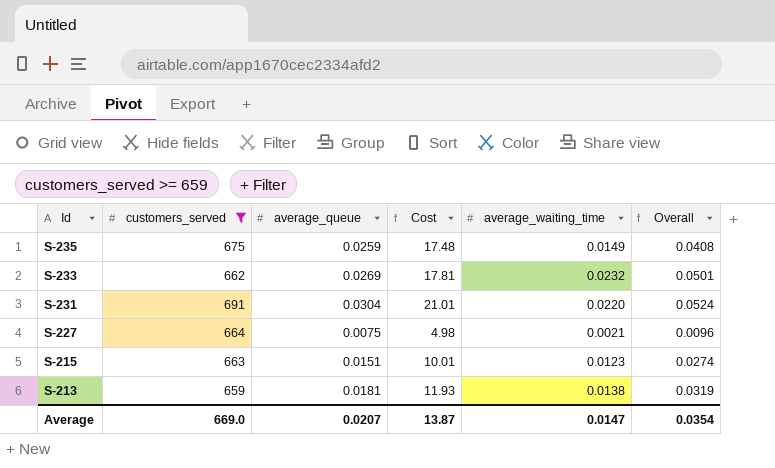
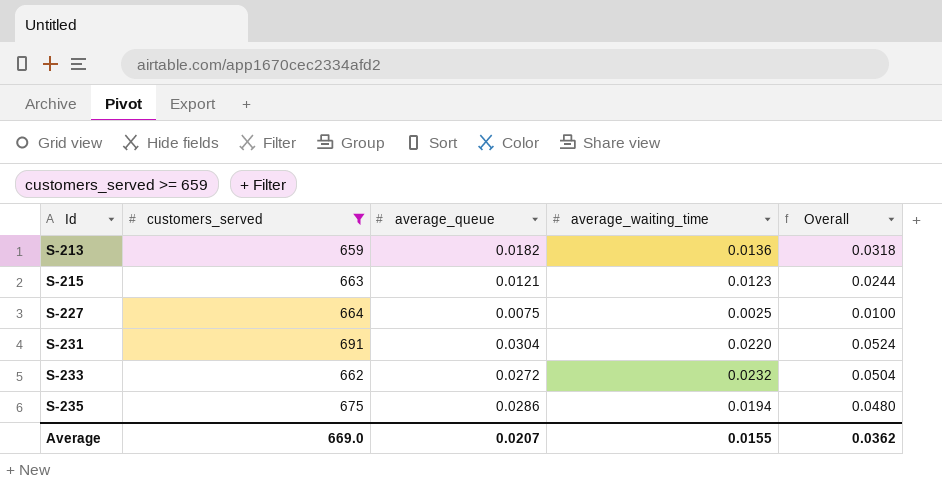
row order: Id descending -> Id ascending
column Cost | formula: [customers_served] * [average_queue] -> none
S-213 | average_queue: 0.0181 -> 0.0182
S-213 | average_waiting_time: 0.0138 -> 0.0136
S-213 | Overall: 0.0319 -> 0.0318
S-215 | average_queue: 0.0151 -> 0.0121
S-215 | Overall: 0.0274 -> 0.0244
S-227 | average_waiting_time: 0.0021 -> 0.0025
S-227 | Overall: 0.0096 -> 0.0100
S-233 | average_queue: 0.0269 -> 0.0272
S-233 | Overall: 0.0501 -> 0.0504
S-235 | average_queue: 0.0259 -> 0.0286
S-235 | average_waiting_time: 0.0149 -> 0.0194
S-235 | Overall: 0.0408 -> 0.0480
Average | average_waiting_time: 0.0147 -> 0.0155
Average | Overall: 0.0354 -> 0.0362

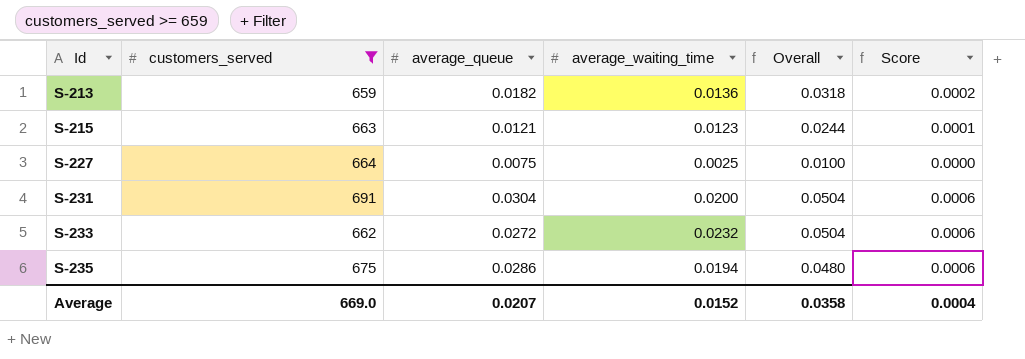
column Score | formula: none -> [average_queue] * [average_waiting_time]
S-231 | average_waiting_time: 0.0220 -> 0.0200
S-231 | Overall: 0.0524 -> 0.0504
Average | average_waiting_time: 0.0155 -> 0.0152
Average | Overall: 0.0362 -> 0.0358

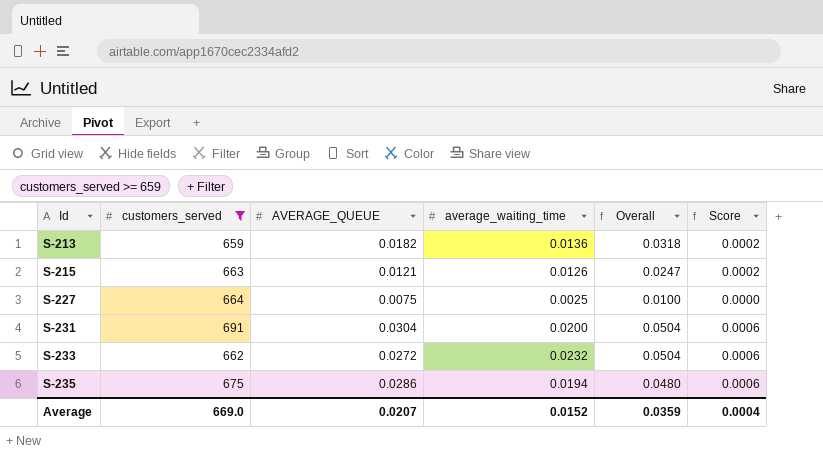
column name: average_queue -> AVERAGE_QUEUE
S-215 | average_waiting_time: 0.0123 -> 0.0126
S-215 | Overall: 0.0244 -> 0.0247
S-215 | Score: 0.0001 -> 0.0002
Average | Overall: 0.0358 -> 0.0359

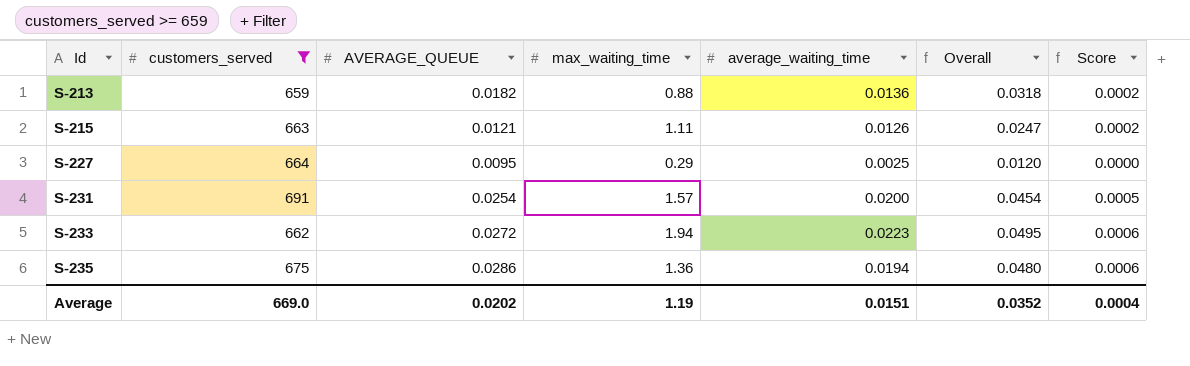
column max_waiting_time | position: none -> 4
S-227 | AVERAGE_QUEUE: 0.0075 -> 0.0095
S-227 | Overall: 0.0100 -> 0.0120
S-231 | AVERAGE_QUEUE: 0.0304 -> 0.0254
S-231 | Overall: 0.0504 -> 0.0454
S-231 | Score: 0.0006 -> 0.0005
S-233 | average_waiting_time: 0.0232 -> 0.0223
S-233 | Overall: 0.0504 -> 0.0495
Average | AVERAGE_QUEUE: 0.0207 -> 0.0202
Average | average_waiting_time: 0.0152 -> 0.0151
Average | Overall: 0.0359 -> 0.0352

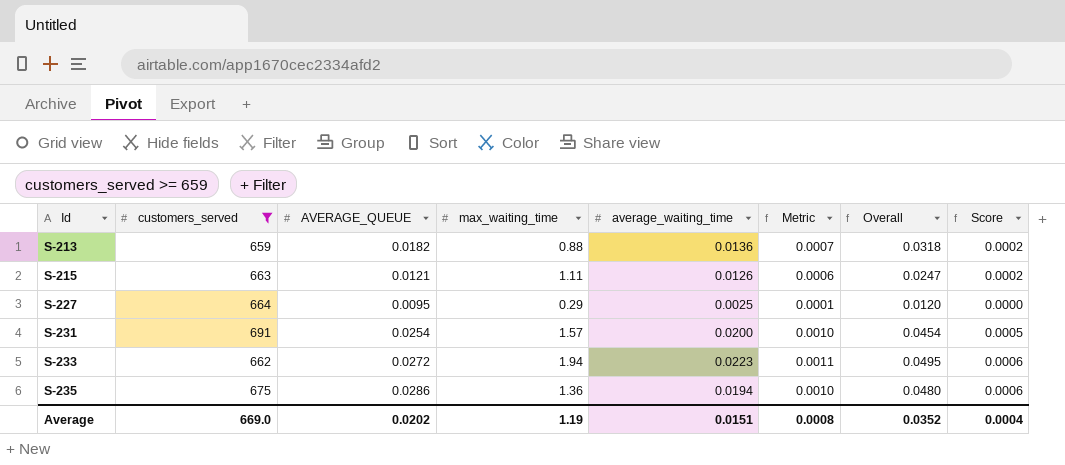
column Metric | formula: none -> [average_waiting_time] * 0.05

